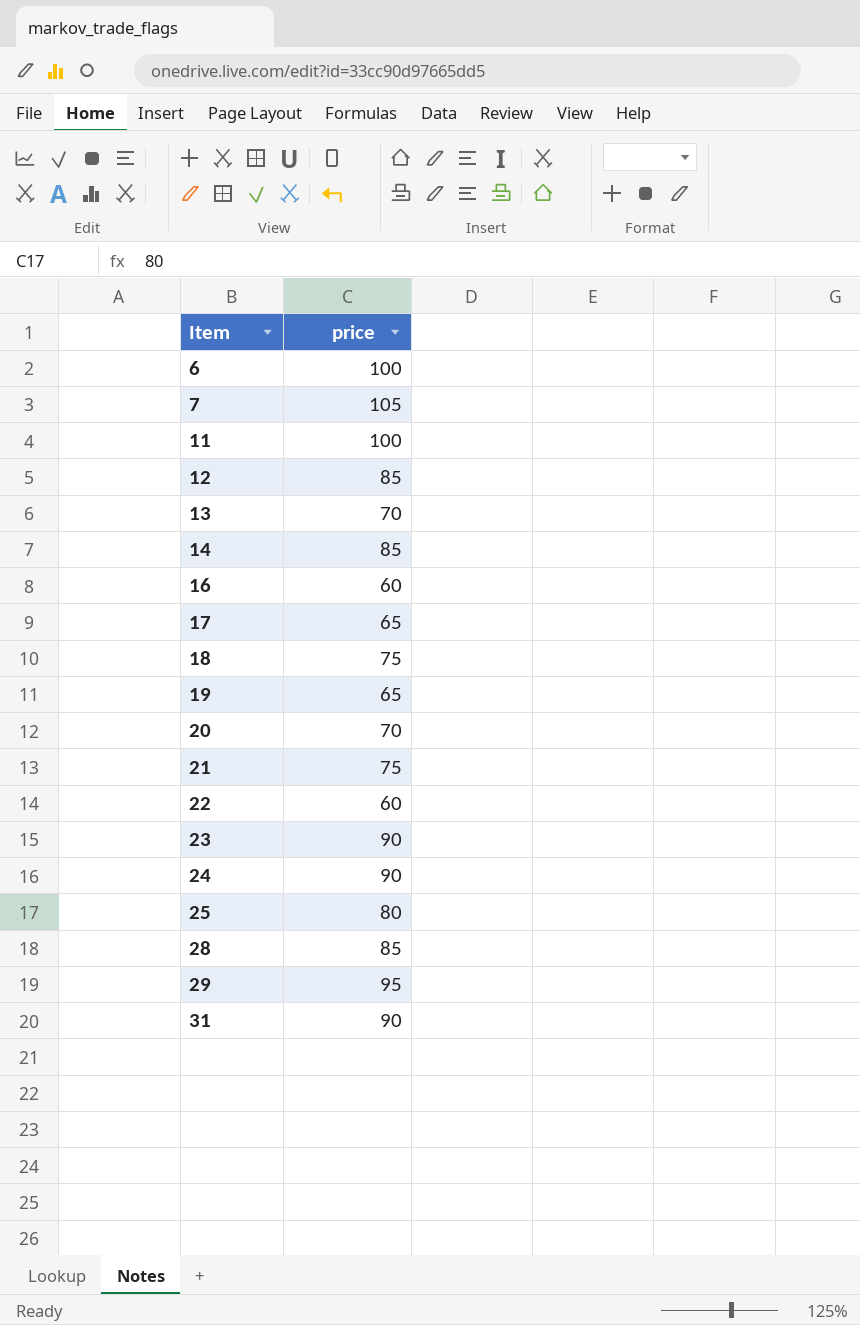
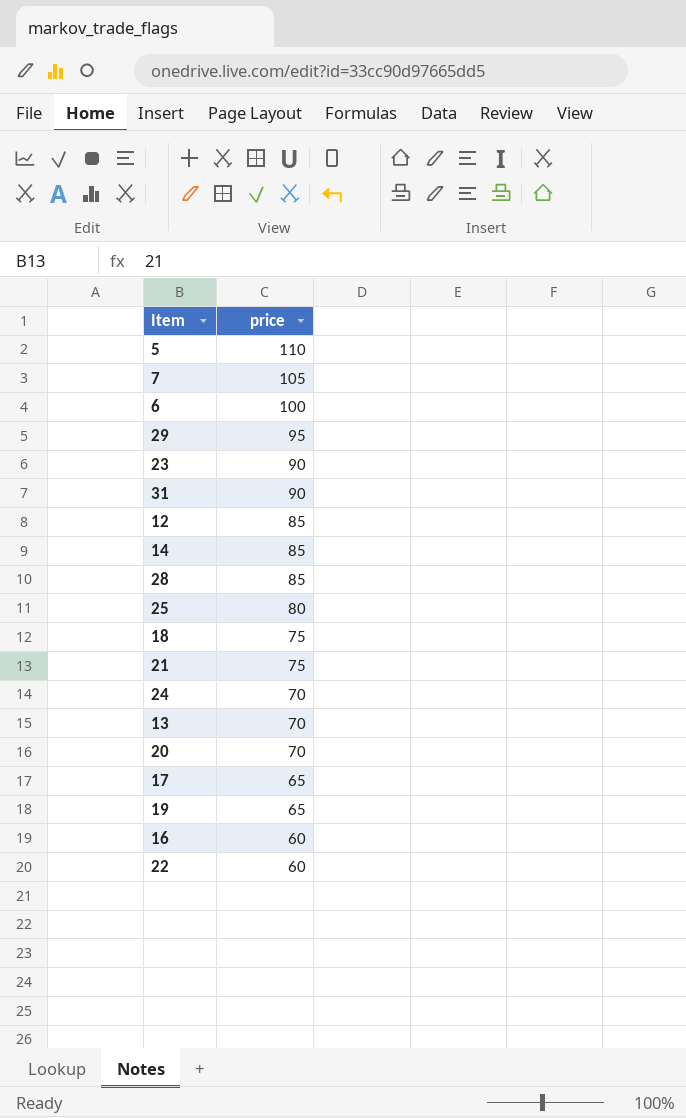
row order: Item ascending -> price descending
row 11: 100 -> none
row 5: none -> 110
24 | price: 90 -> 70

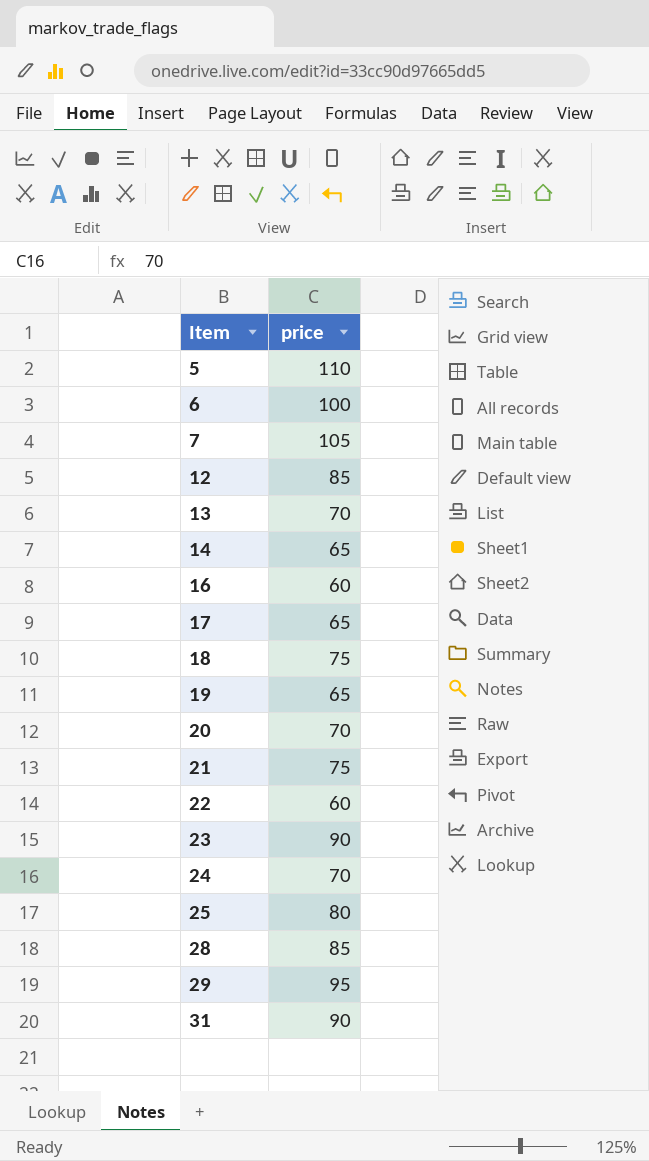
row order: price descending -> Item ascending
14 | price: 85 -> 65

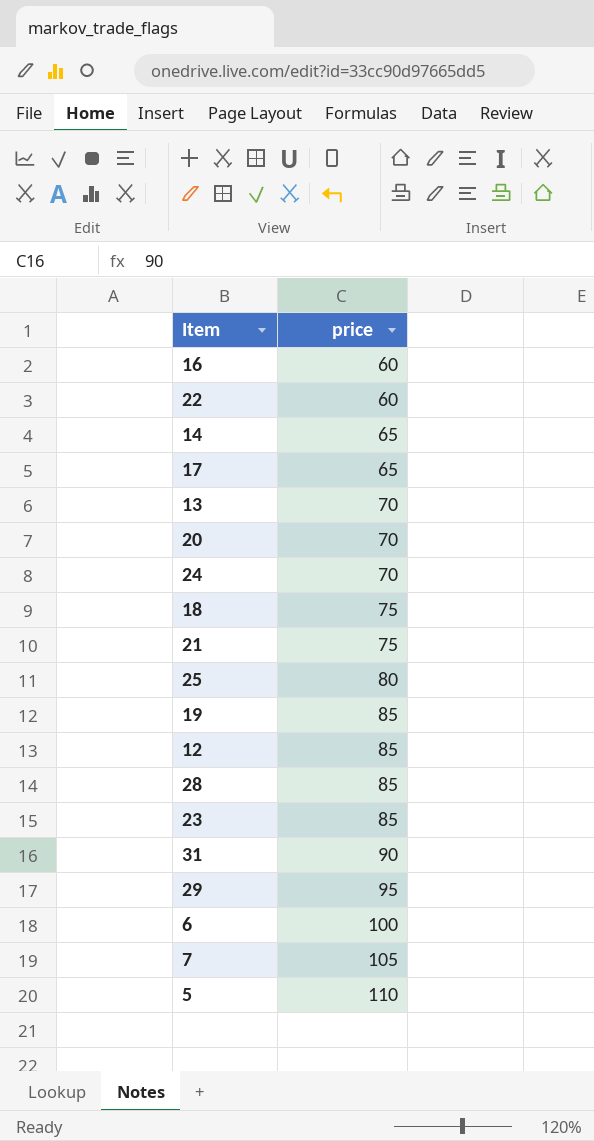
row order: Item ascending -> price ascending
19 | price: 65 -> 85
23 | price: 90 -> 85

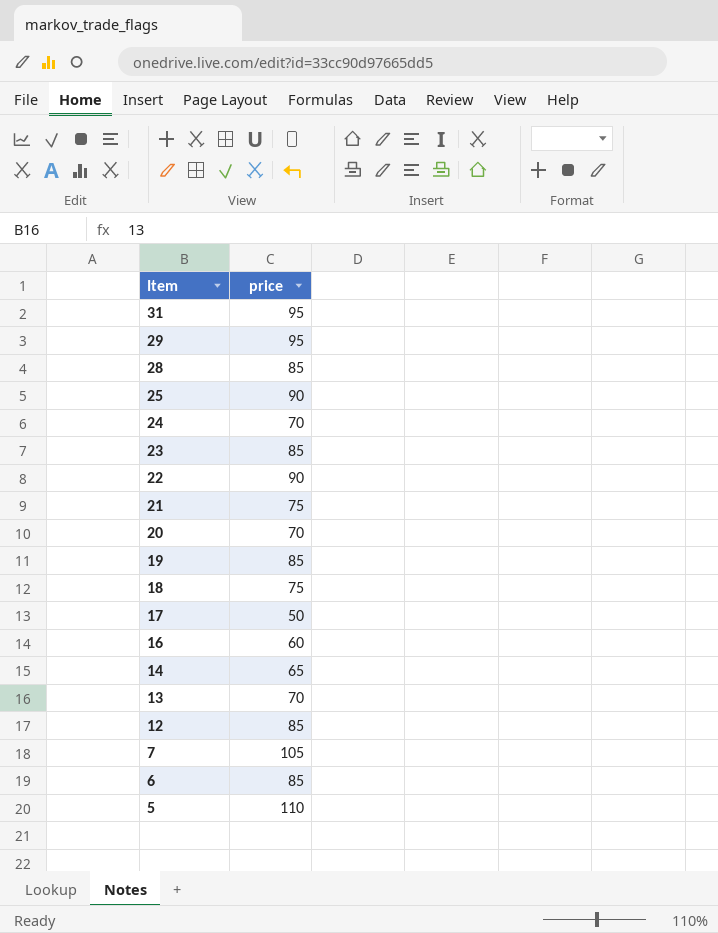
row order: price ascending -> Item descending
31 | price: 90 -> 95
25 | price: 80 -> 90
22 | price: 60 -> 90
17 | price: 65 -> 50
6 | price: 100 -> 85

